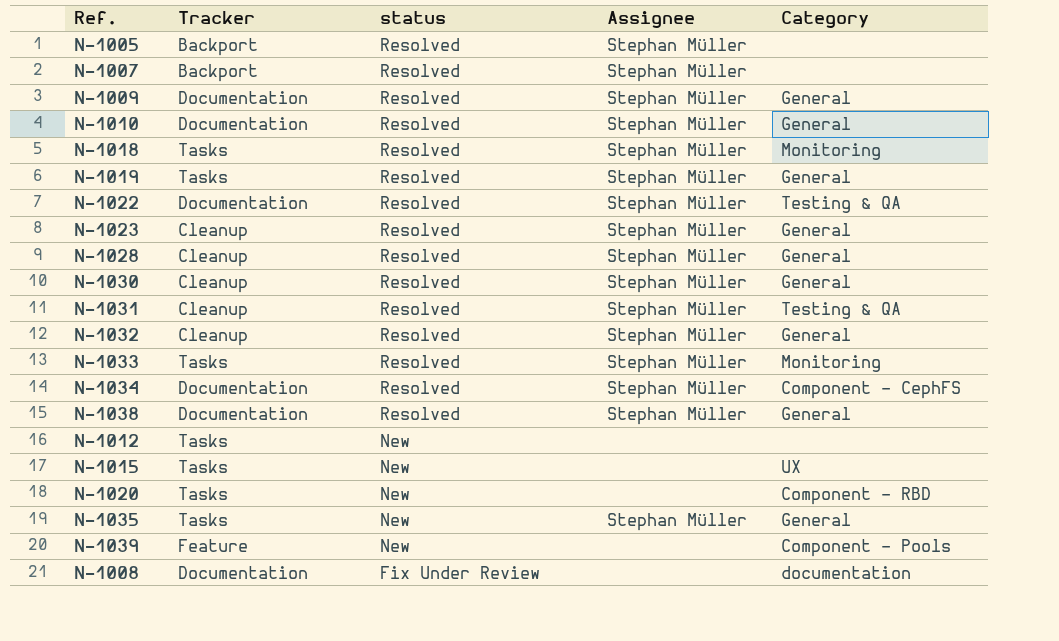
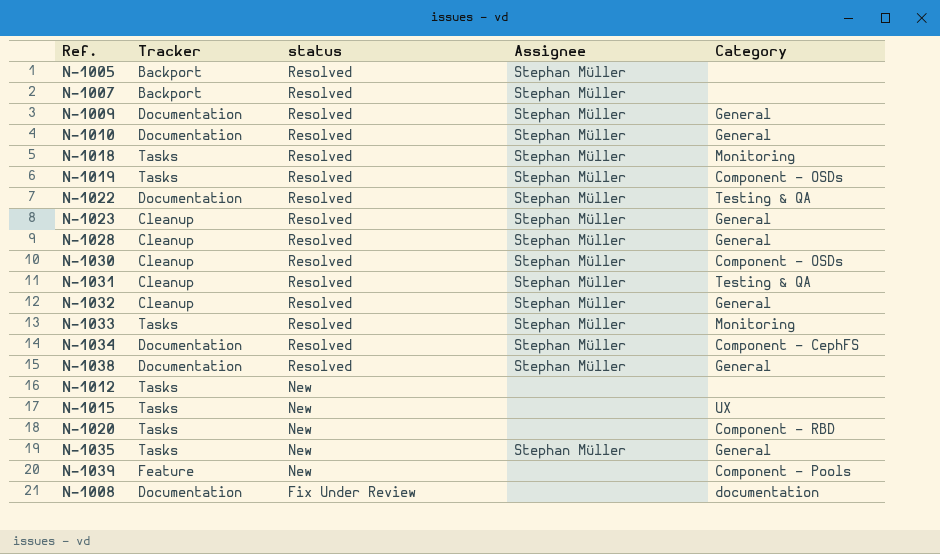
N-1019 | Category: General -> Component - OSDs
N-1030 | Category: General -> Component - OSDs

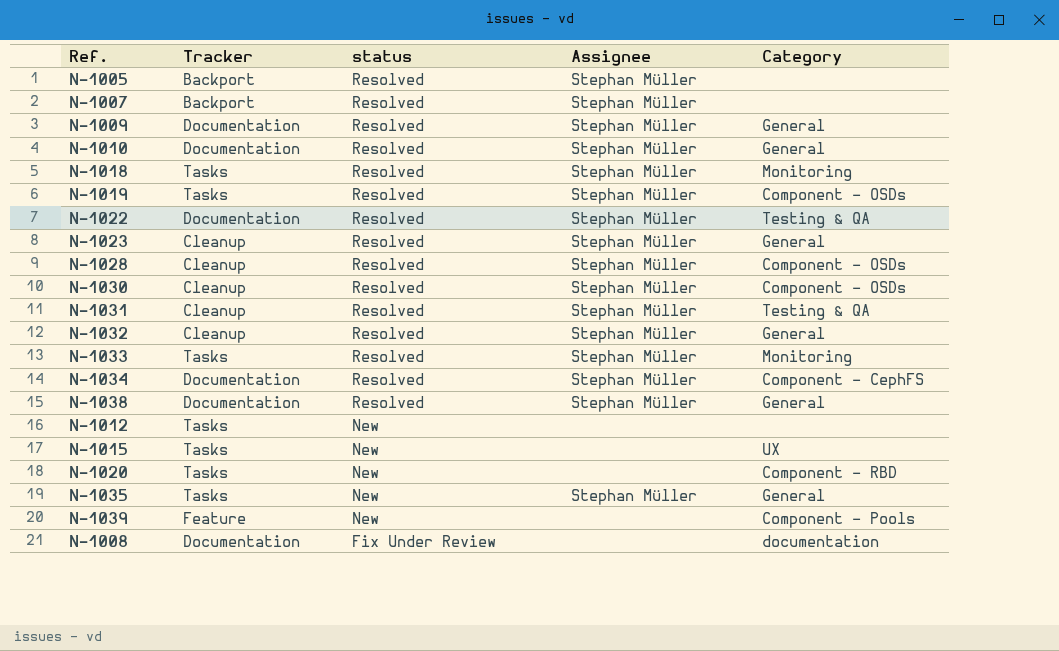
N-1028 | Category: General -> Component - OSDs

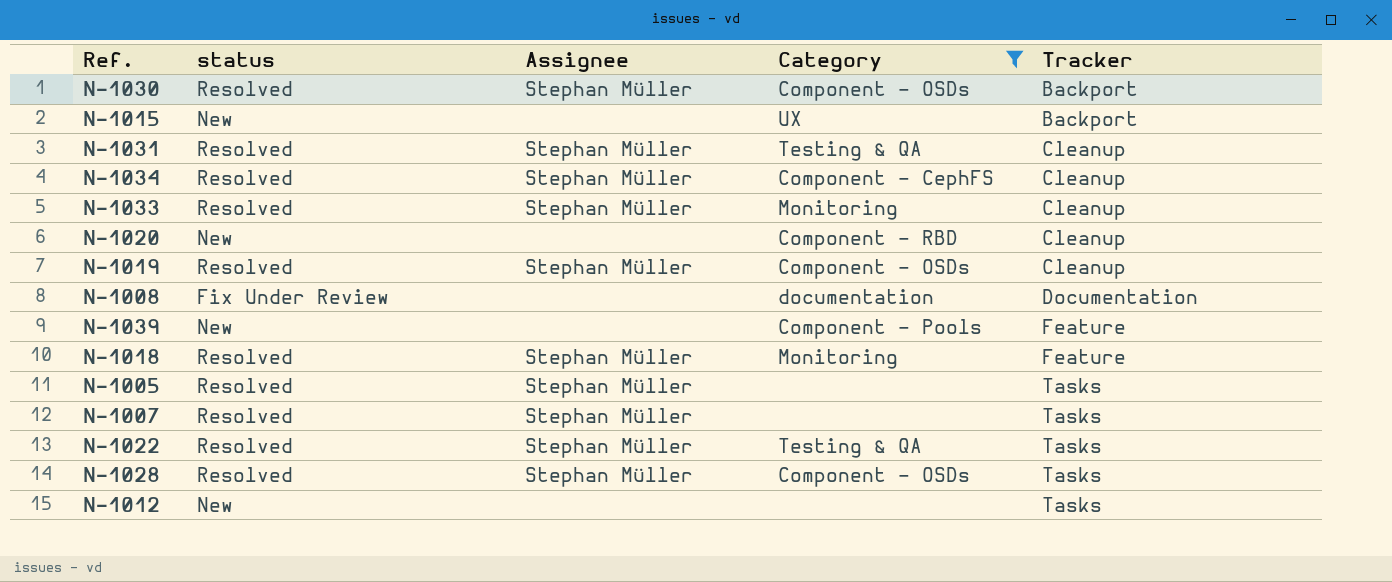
filter: none -> Category != General
row order: status descending -> Tracker ascending
column Tracker | position: 2 -> 5
N-1030 | Tracker: Cleanup -> Backport
N-1015 | Tracker: Tasks -> Backport
N-1034 | Tracker: Documentation -> Cleanup
N-1033 | Tracker: Tasks -> Cleanup
N-1020 | Tracker: Tasks -> Cleanup
N-1019 | Tracker: Tasks -> Cleanup
N-1018 | Tracker: Tasks -> Feature
N-1005 | Tracker: Backport -> Tasks
N-1007 | Tracker: Backport -> Tasks
N-1022 | Tracker: Documentation -> Tasks
N-1028 | Tracker: Cleanup -> Tasks

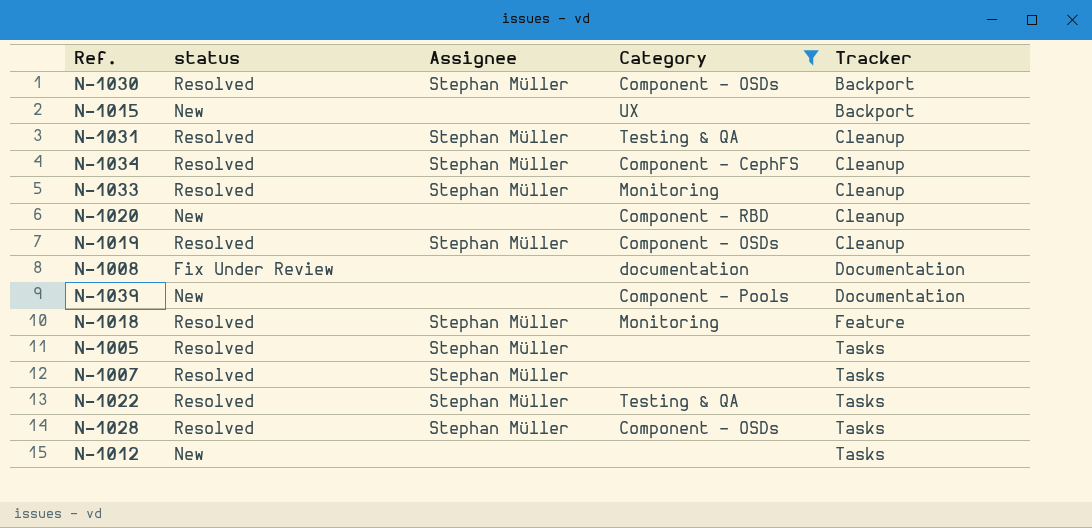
N-1039 | Tracker: Feature -> Documentation

